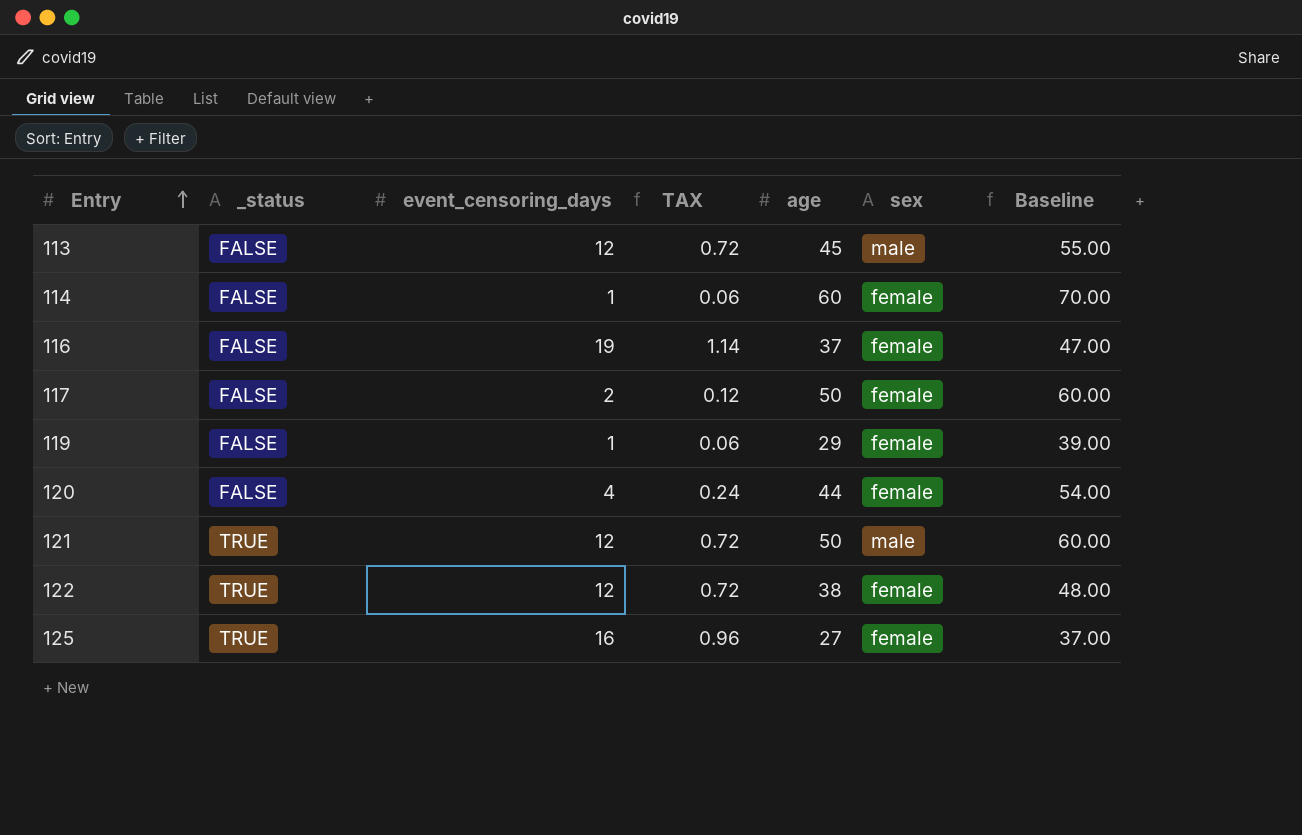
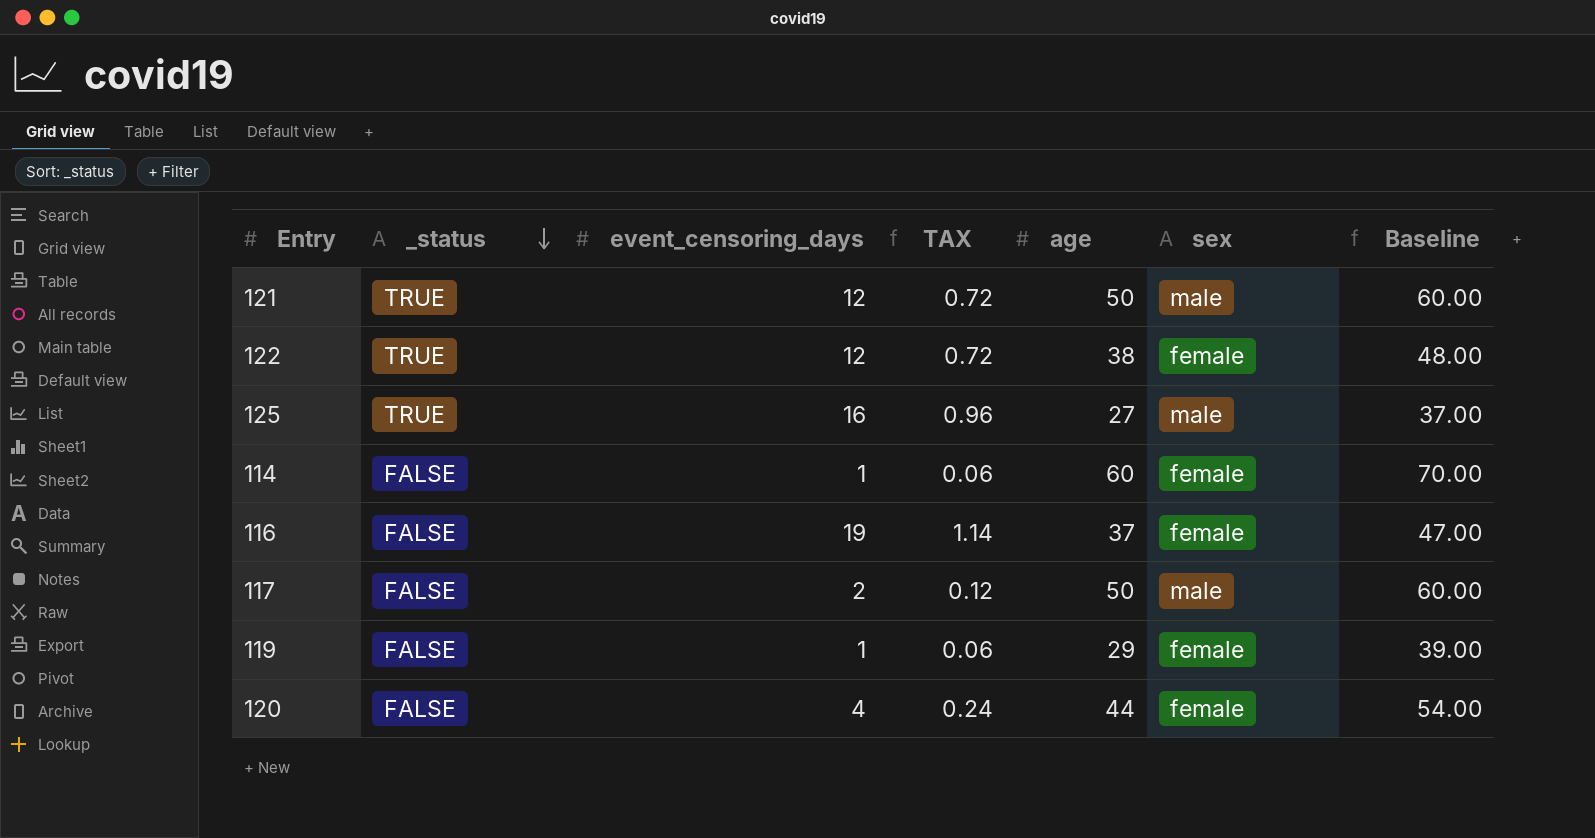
row order: Entry ascending -> _status descending
row 113: FALSE | 12 | 0.72 | 45 | male | 55.00 -> none
125 | sex: female -> male
117 | sex: female -> male

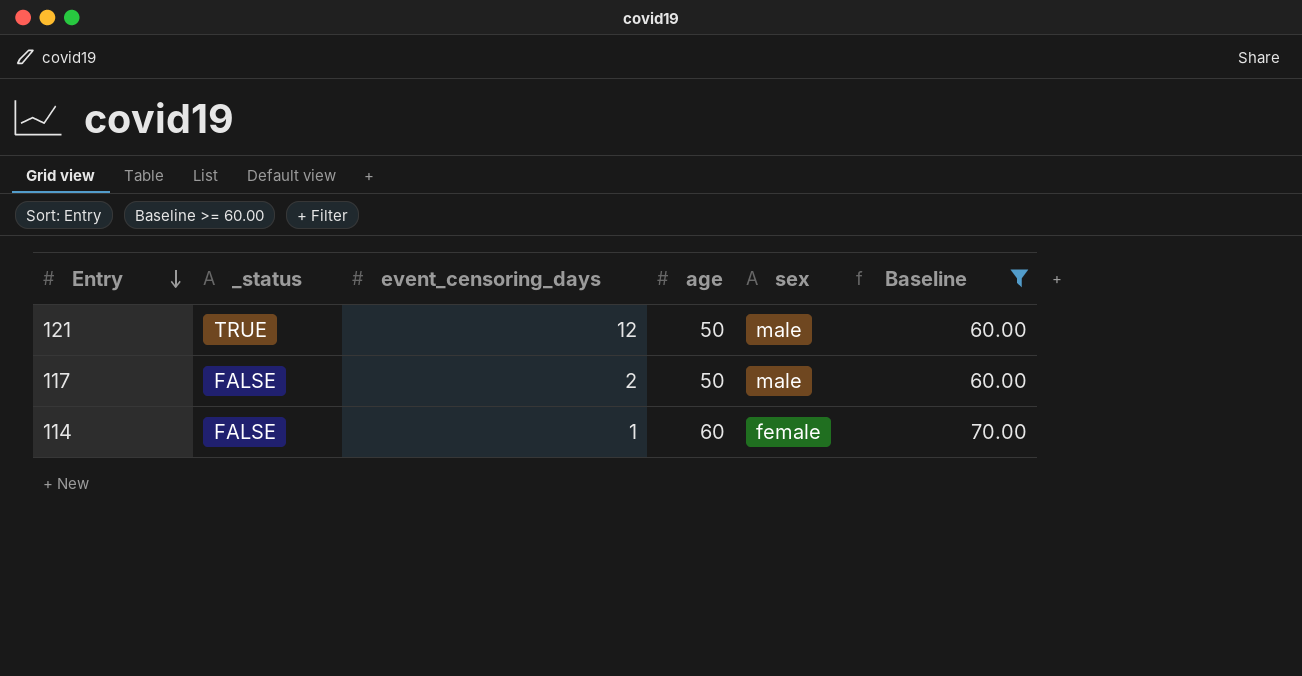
filter: none -> Baseline >= 60.00
row order: _status descending -> Entry descending
column TAX | formula: [event_censoring_days] * 0.06 -> none

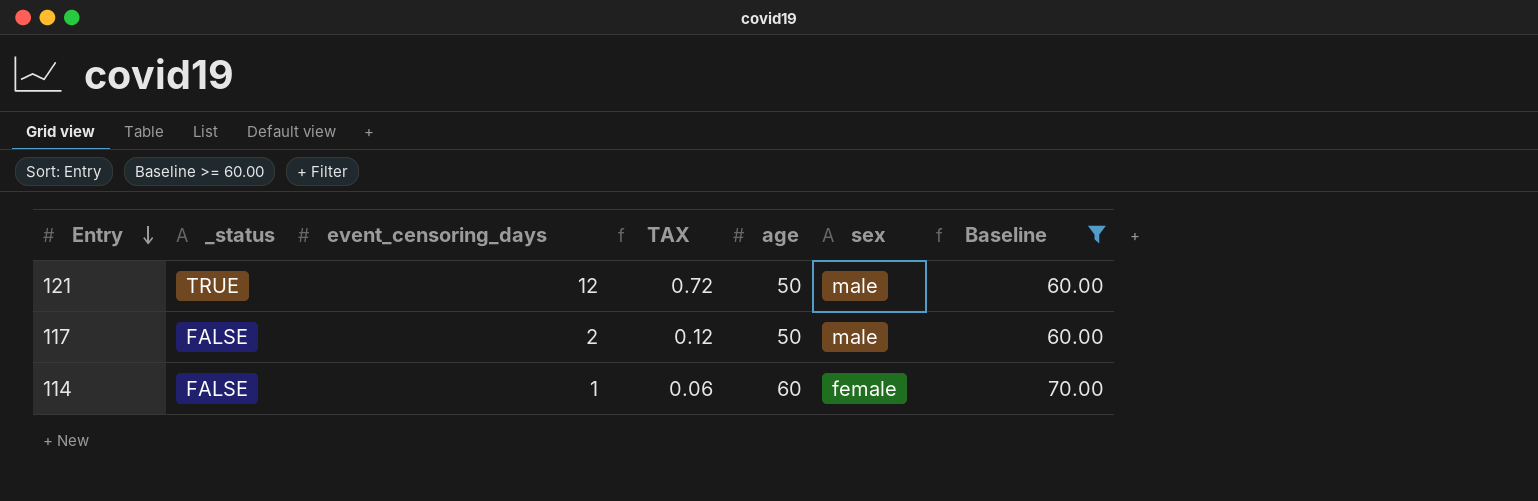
column TAX | formula: none -> [event_censoring_days] * 0.06

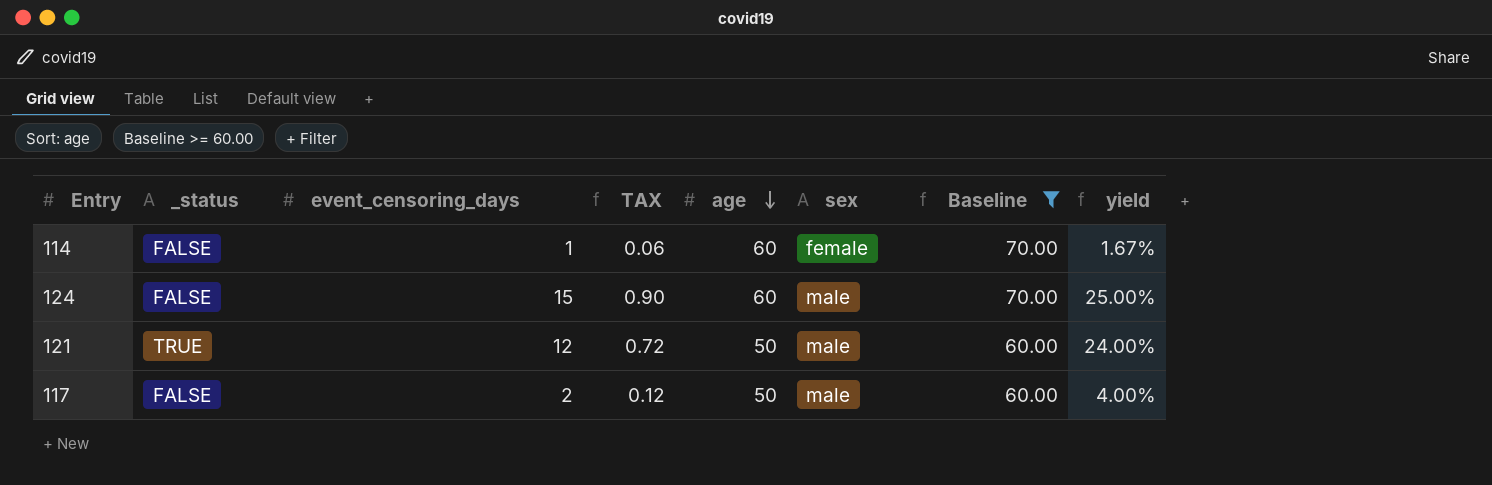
row order: Entry descending -> age descending
column yield | formula: none -> [event_censoring_days] / [age]
row 124: none -> FALSE | 15 | 0.90 | 60 | male | 70.00 | 25.00%

